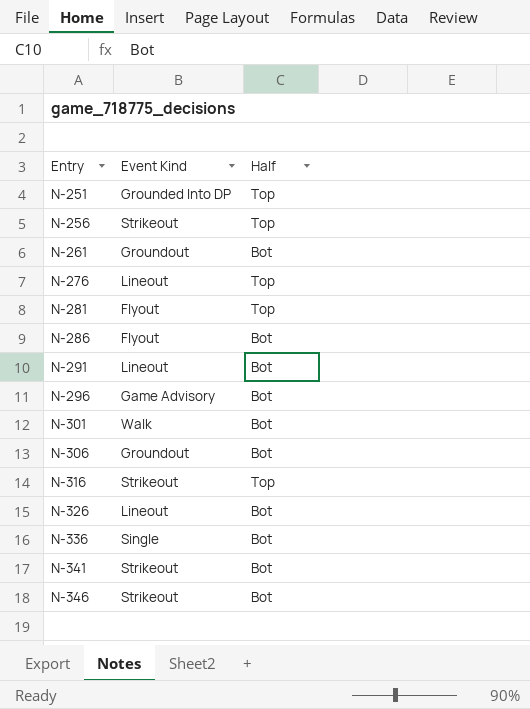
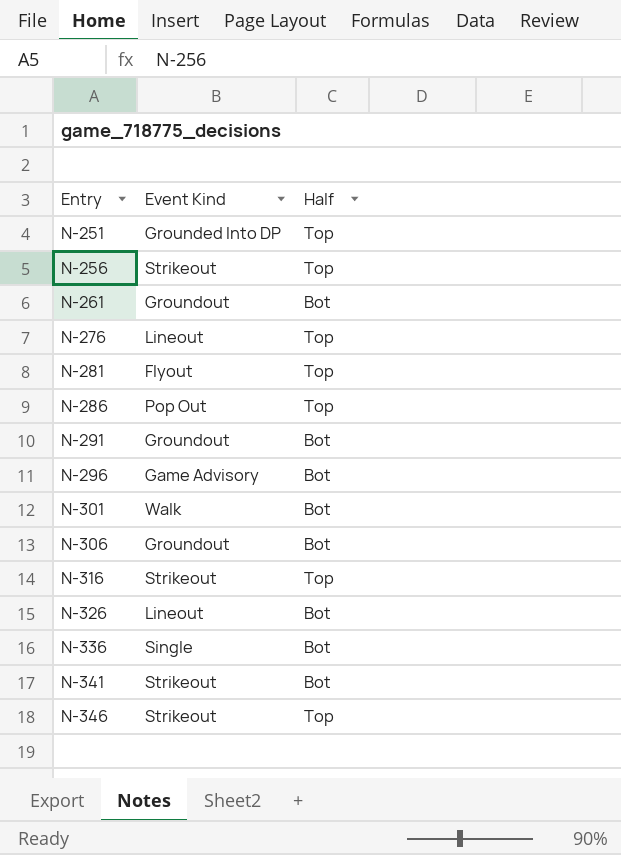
N-286 | Event Kind: Flyout -> Pop Out
N-286 | Half: Bot -> Top
N-291 | Event Kind: Lineout -> Groundout
N-346 | Half: Bot -> Top

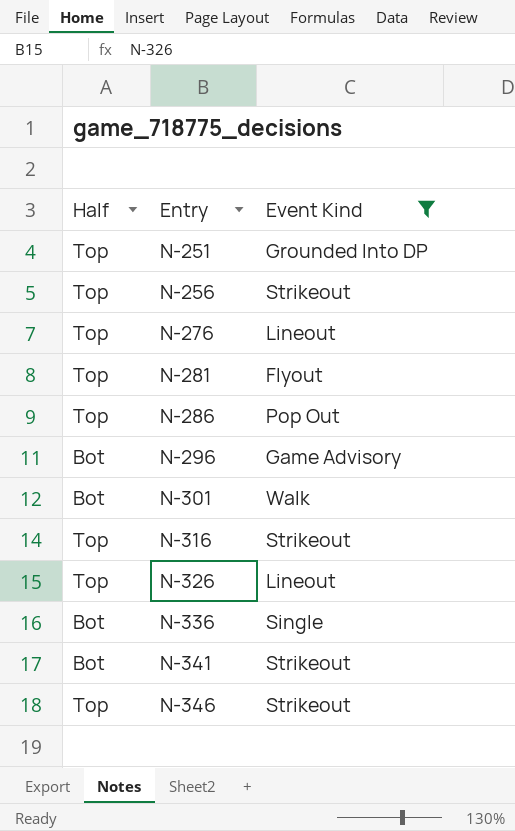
filter: none -> Event Kind != Groundout
column Half | position: 3 -> 1
N-326 | Half: Bot -> Top

